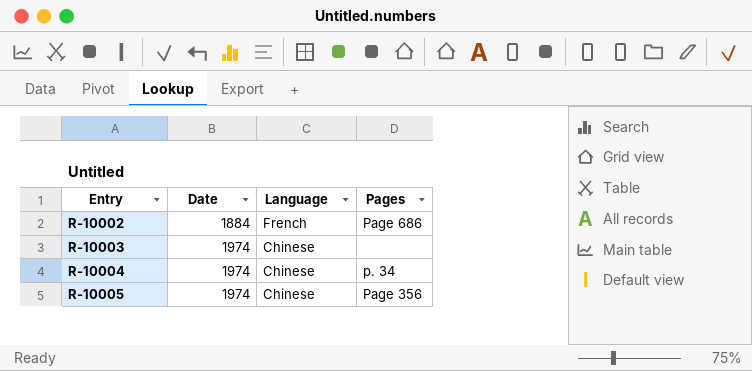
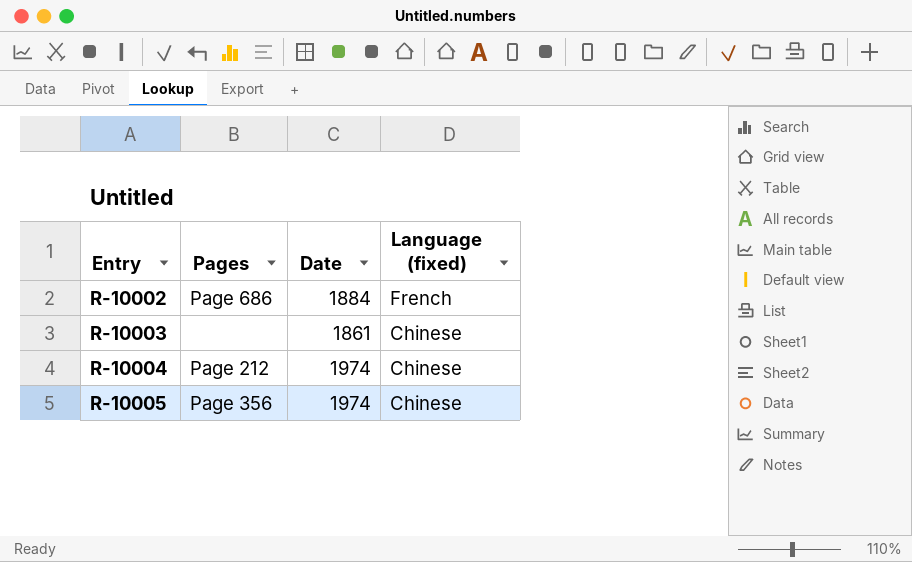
column Pages | position: 4 -> 2
column name: Language -> Language (fixed)
R-10003 | Date: 1974 -> 1861
R-10004 | Pages: p. 34 -> Page 212

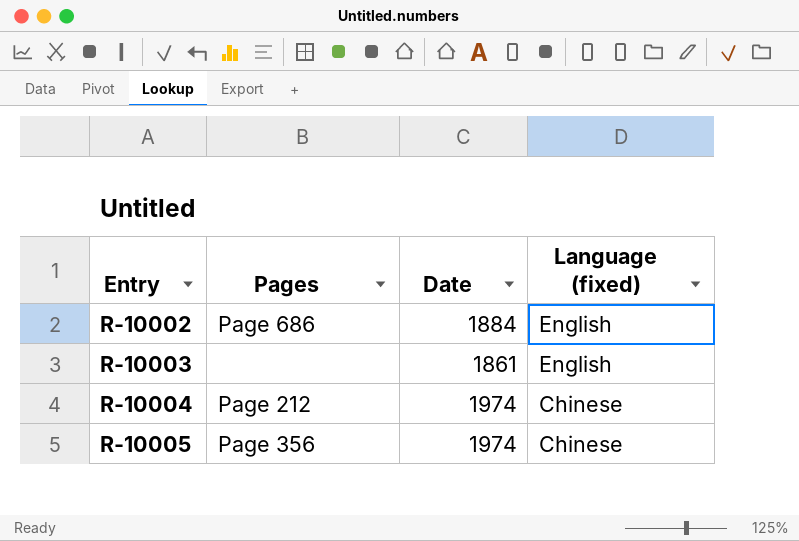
R-10002 | Language (fixed): French -> English
R-10003 | Language (fixed): Chinese -> English

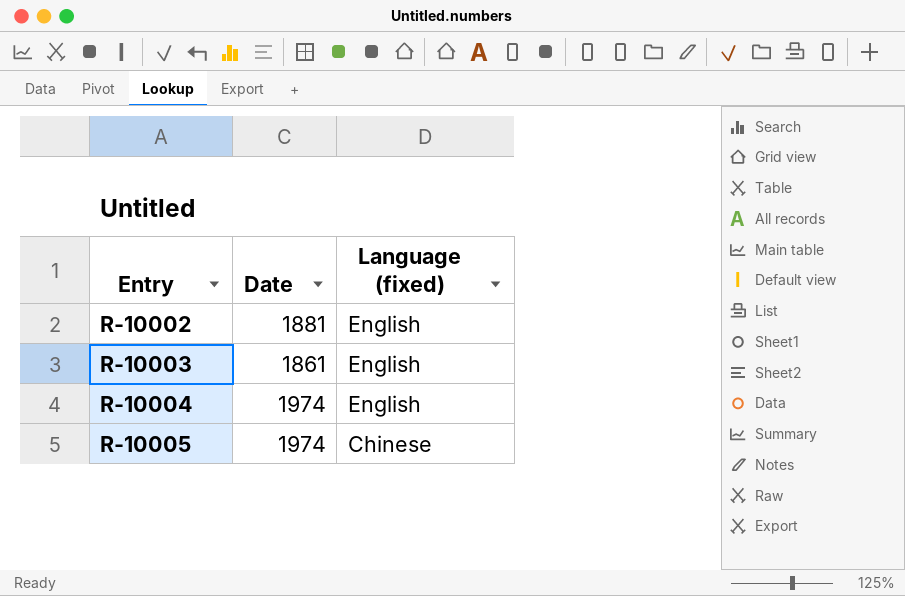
column Pages | position: 2 -> none
R-10002 | Date: 1884 -> 1881
R-10004 | Language (fixed): Chinese -> English

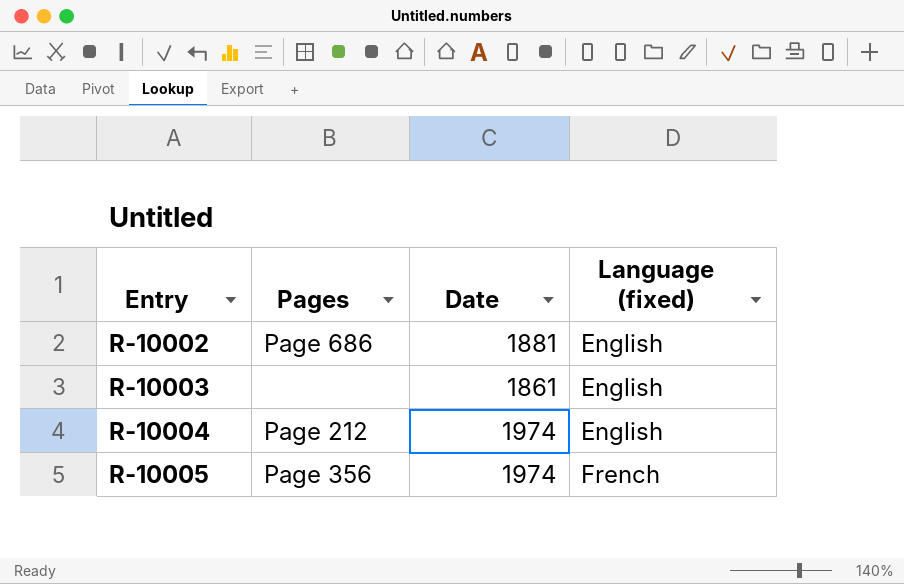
column Pages | position: none -> 2
R-10005 | Language (fixed): Chinese -> French

